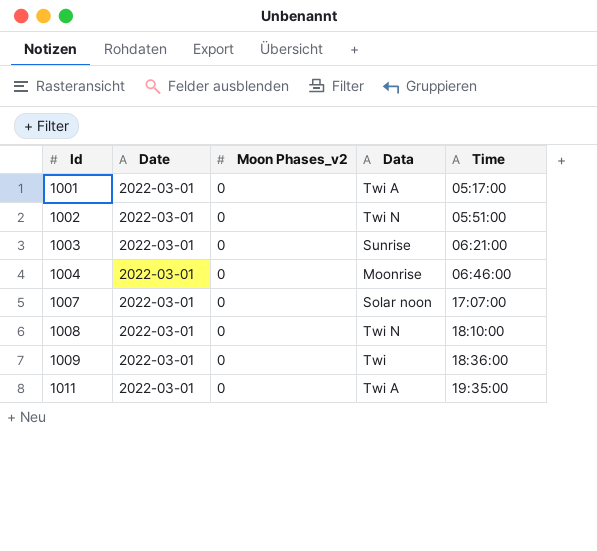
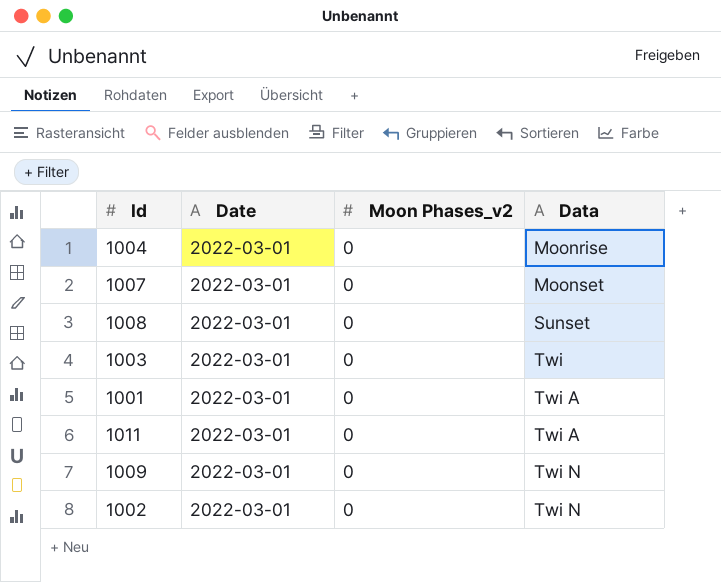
row order: Id ascending -> Data ascending
column Time | position: 5 -> none
1007 | Data: Solar noon -> Moonset
1008 | Data: Twi N -> Sunset
1003 | Data: Sunrise -> Twi
1009 | Data: Twi -> Twi N

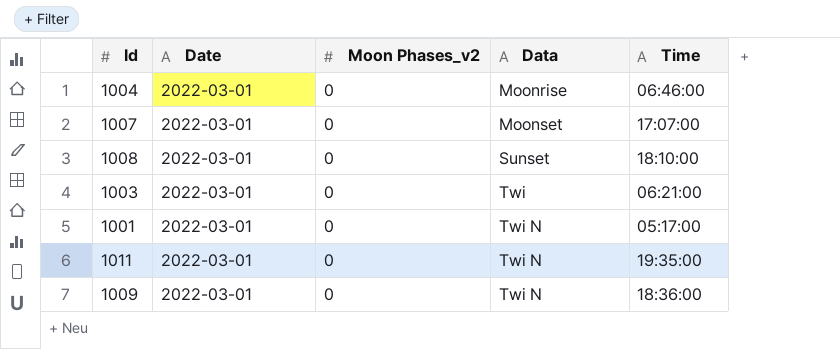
column Time | position: none -> 5
row 1002: 2022-03-01 | 0 | Twi N -> none
1001 | Data: Twi A -> Twi N
1011 | Data: Twi A -> Twi N

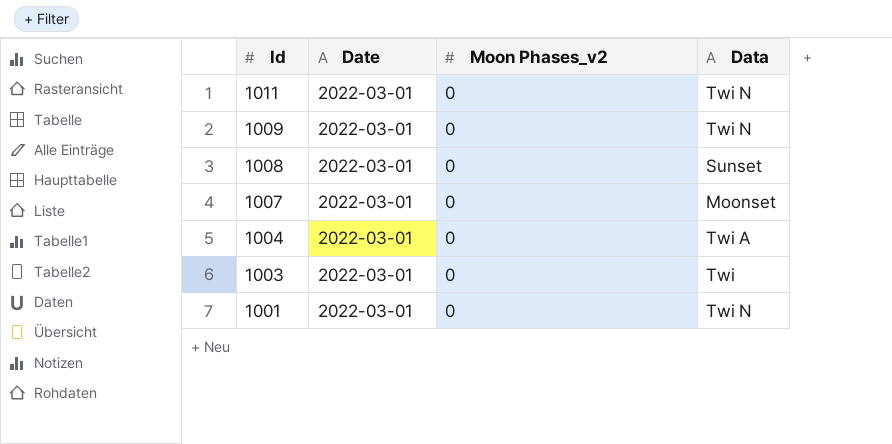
row order: Data ascending -> Id descending
column Time | position: 5 -> none
1004 | Data: Moonrise -> Twi A

